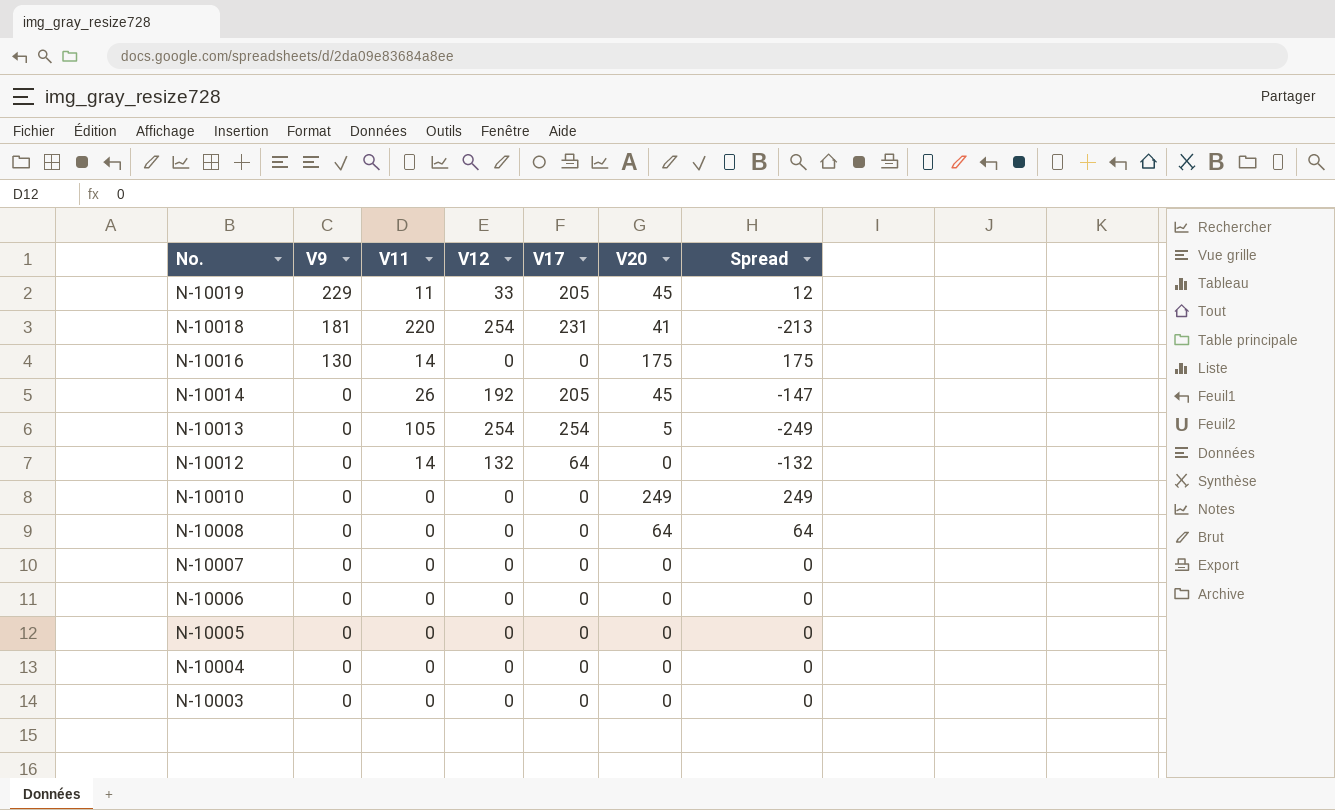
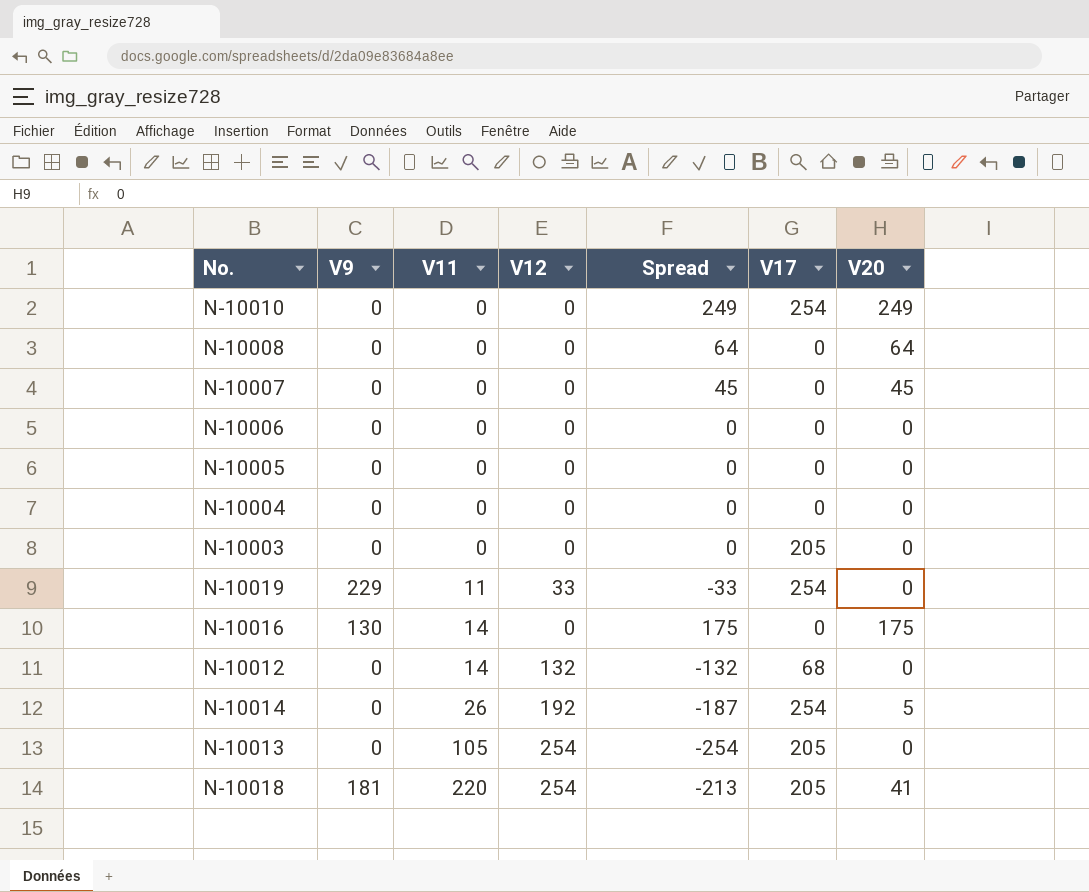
row order: No. descending -> V11 ascending
column Spread | position: 7 -> 5
N-10010 | V17: 0 -> 254
N-10007 | Spread: 0 -> 45
N-10007 | V20: 0 -> 45
N-10003 | V17: 0 -> 205
N-10019 | Spread: 12 -> -33
N-10019 | V17: 205 -> 254
N-10019 | V20: 45 -> 0
N-10012 | V17: 64 -> 68
N-10014 | Spread: -147 -> -187
N-10014 | V17: 205 -> 254
N-10014 | V20: 45 -> 5
N-10013 | Spread: -249 -> -254
N-10013 | V17: 254 -> 205
N-10013 | V20: 5 -> 0
N-10018 | V17: 231 -> 205

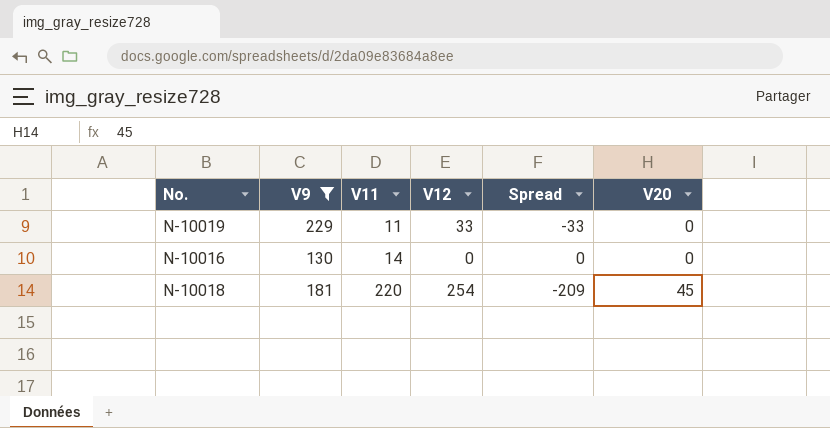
filter: none -> V9 != 0
column V17 | position: 6 -> none
N-10016 | Spread: 175 -> 0
N-10016 | V20: 175 -> 0
N-10018 | Spread: -213 -> -209
N-10018 | V20: 41 -> 45

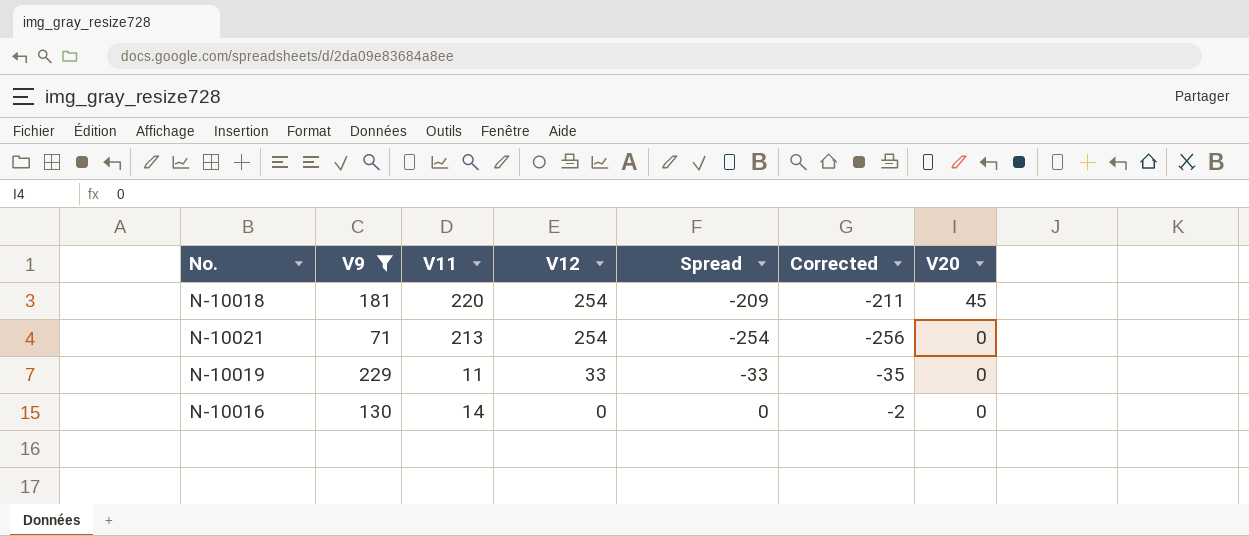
row order: V11 ascending -> V12 descending
column Corrected | formula: none -> [Spread] - 2
row N-10021: none -> 71 | 213 | 254 | -254 | -256 | 0

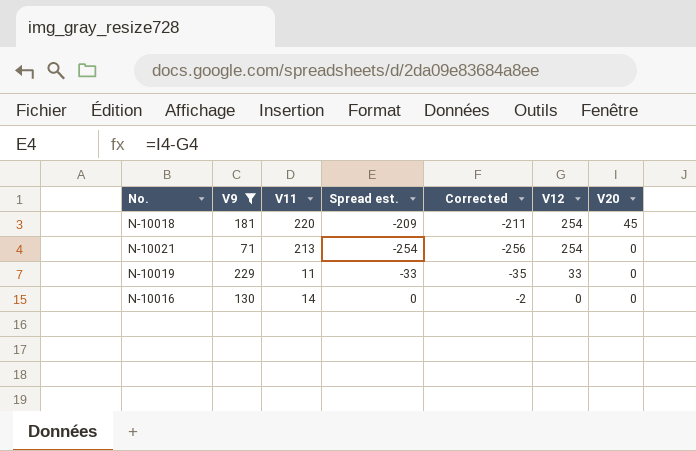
column name: Spread -> Spread est.
column V12 | position: 4 -> 6

